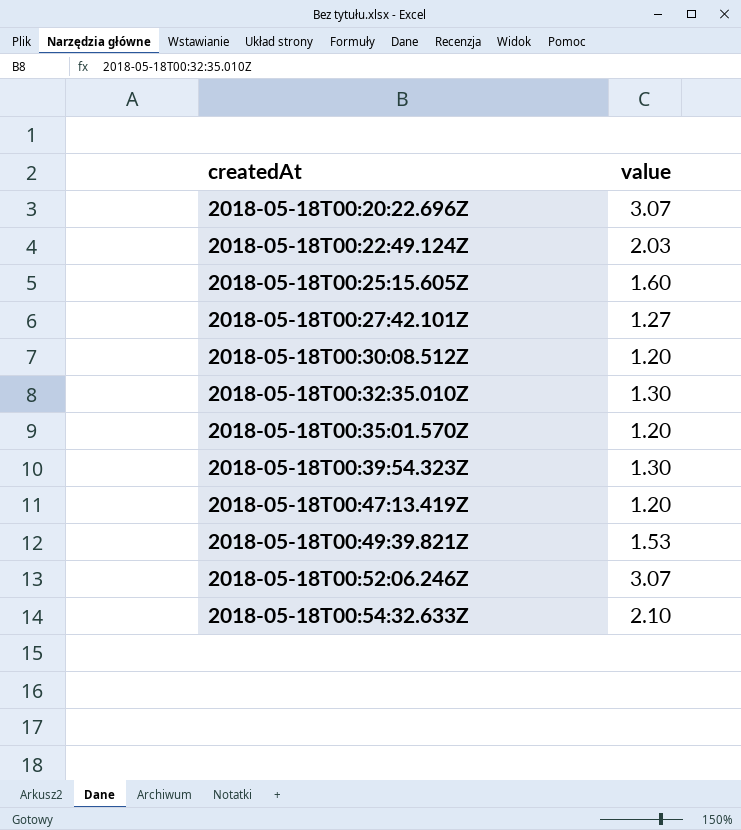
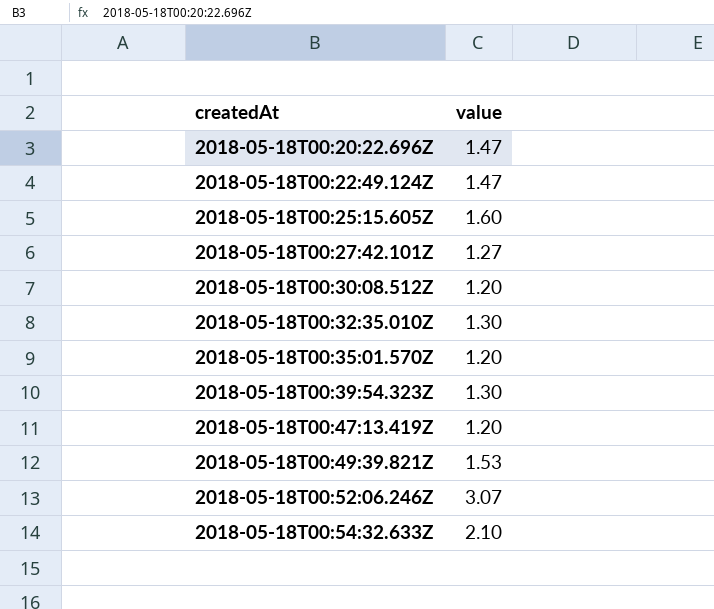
2018-05-18T00:20:22.696Z | value: 3.07 -> 1.47
2018-05-18T00:22:49.124Z | value: 2.03 -> 1.47

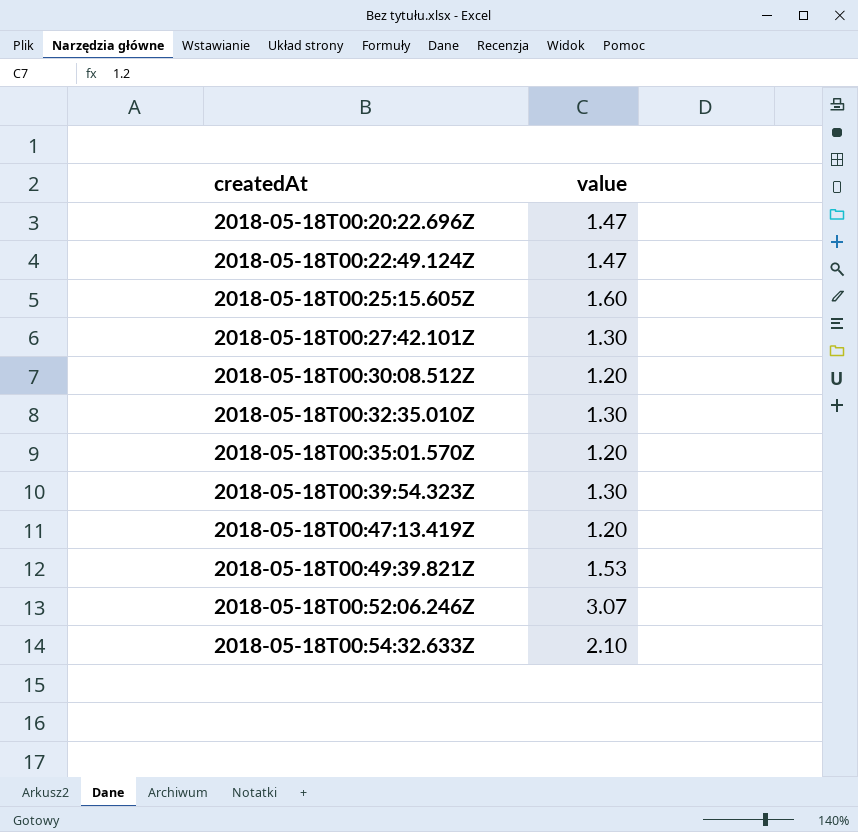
2018-05-18T00:27:42.101Z | value: 1.27 -> 1.30

